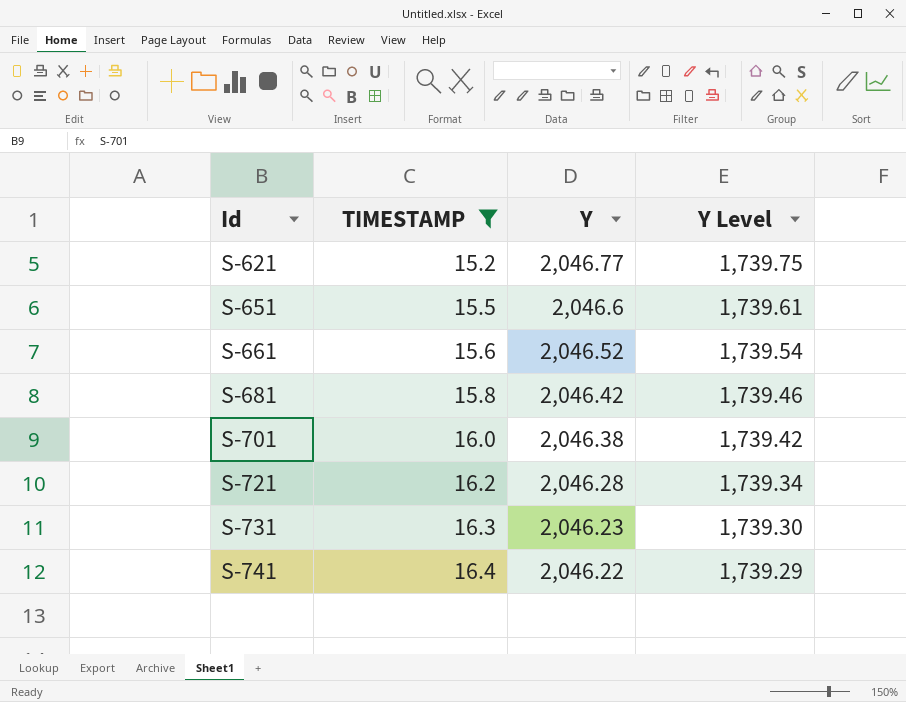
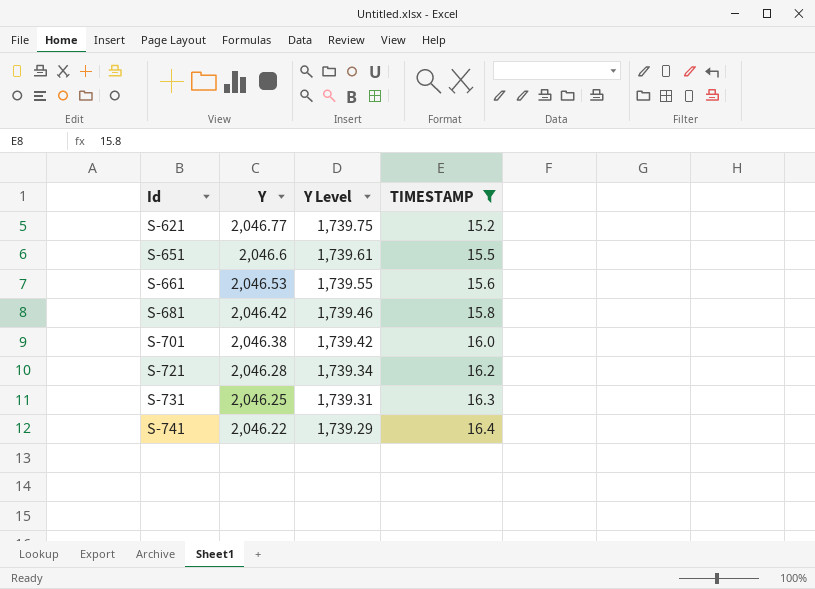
column TIMESTAMP | position: 2 -> 4
S-661 | Y: 2,046.52 -> 2,046.53
S-661 | Y Level: 1,739.54 -> 1,739.55
S-731 | Y: 2,046.23 -> 2,046.25
S-731 | Y Level: 1,739.30 -> 1,739.31

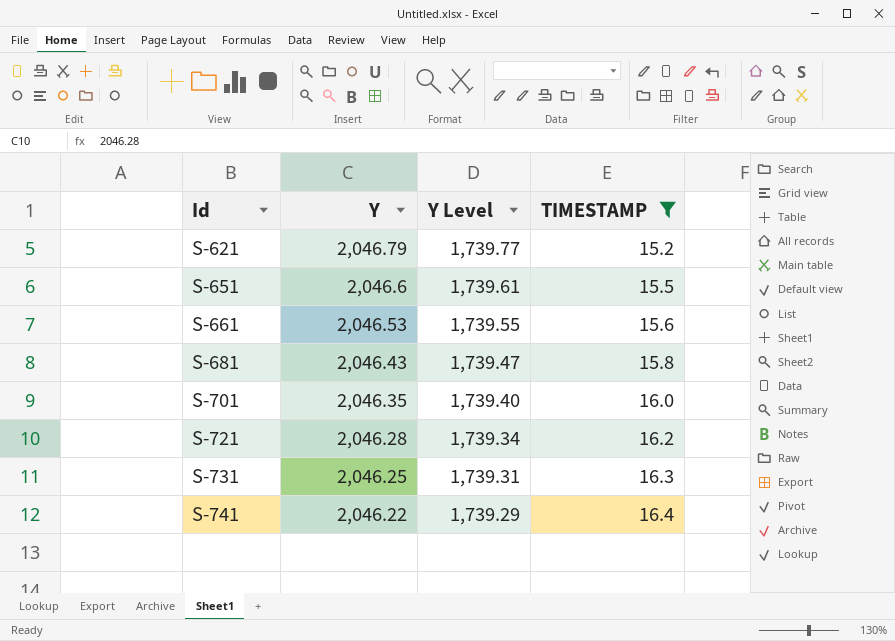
S-621 | Y: 2,046.77 -> 2,046.79
S-621 | Y Level: 1,739.75 -> 1,739.77
S-681 | Y: 2,046.42 -> 2,046.43
S-681 | Y Level: 1,739.46 -> 1,739.47
S-701 | Y: 2,046.38 -> 2,046.35
S-701 | Y Level: 1,739.42 -> 1,739.40

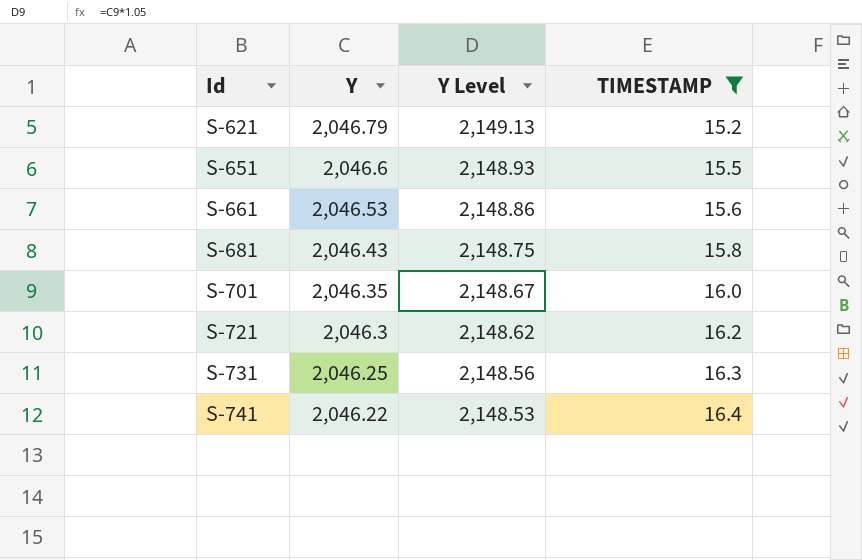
column Y Level | formula: [Y] * 0.85 -> [Y] * 1.05
S-721 | Y: 2,046.28 -> 2,046.3

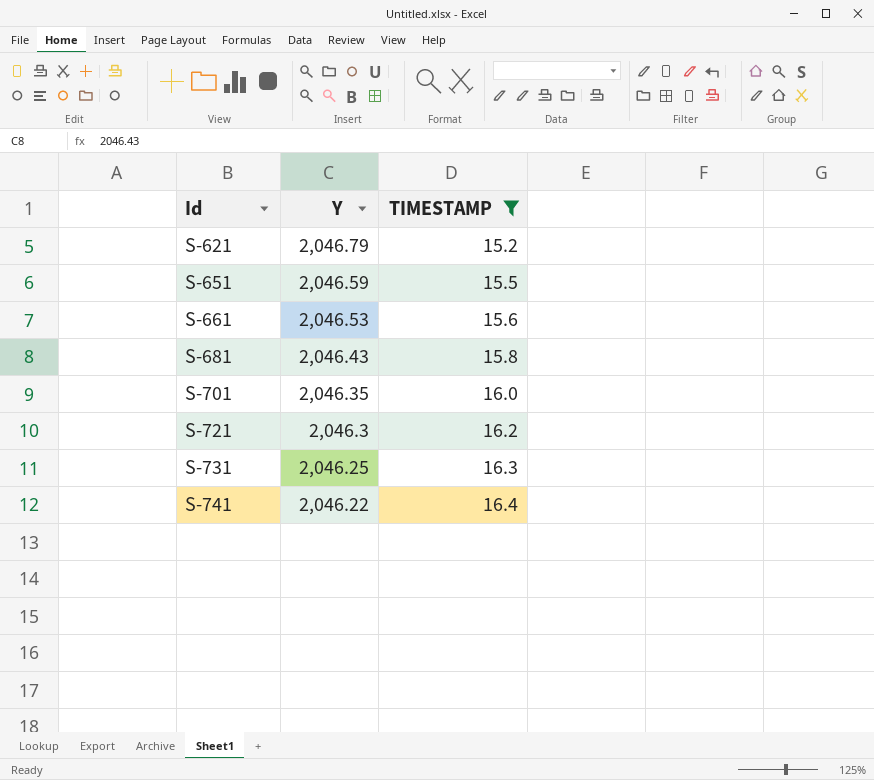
column Y Level | formula: [Y] * 1.05 -> none
S-651 | Y: 2,046.6 -> 2,046.59

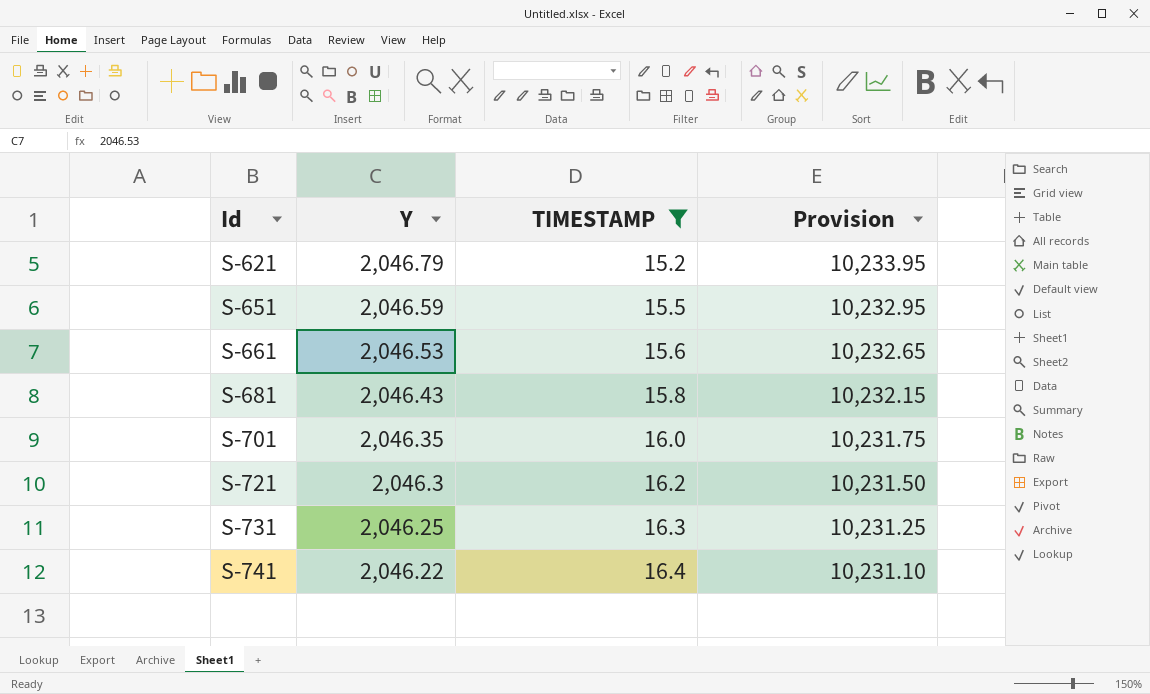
column Provision | formula: none -> [Y] * 5

